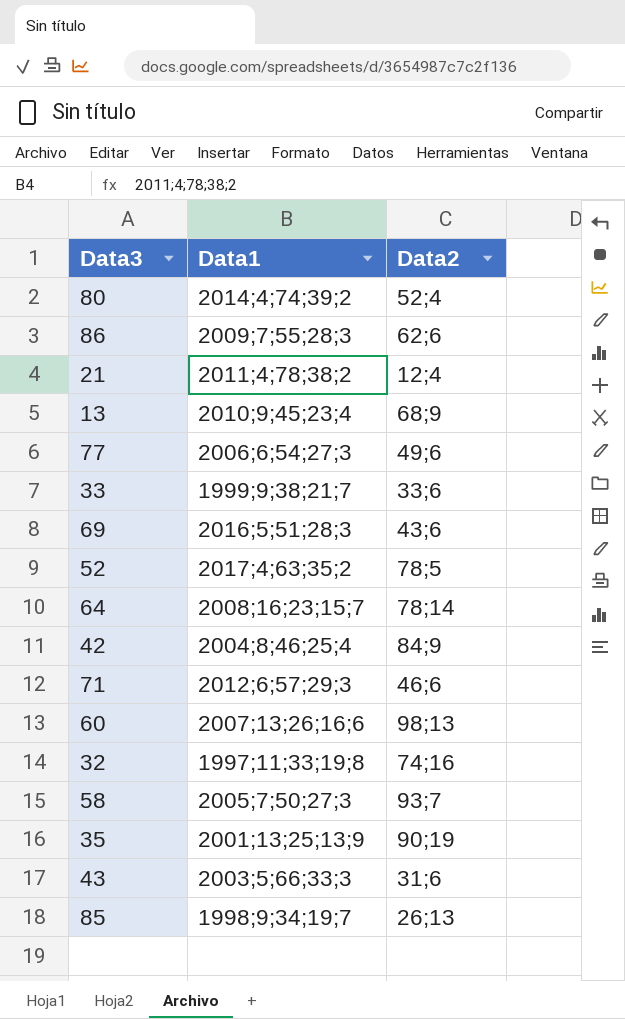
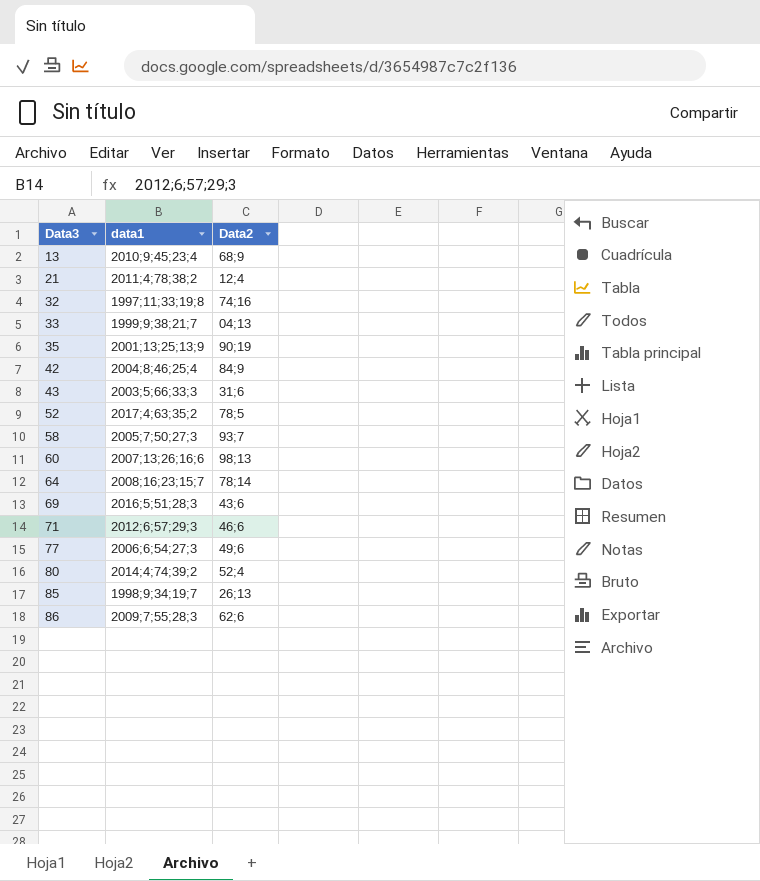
row order: none -> Data3 ascending
column name: Data1 -> data1
33 | Data2: 33;6 -> 04;13

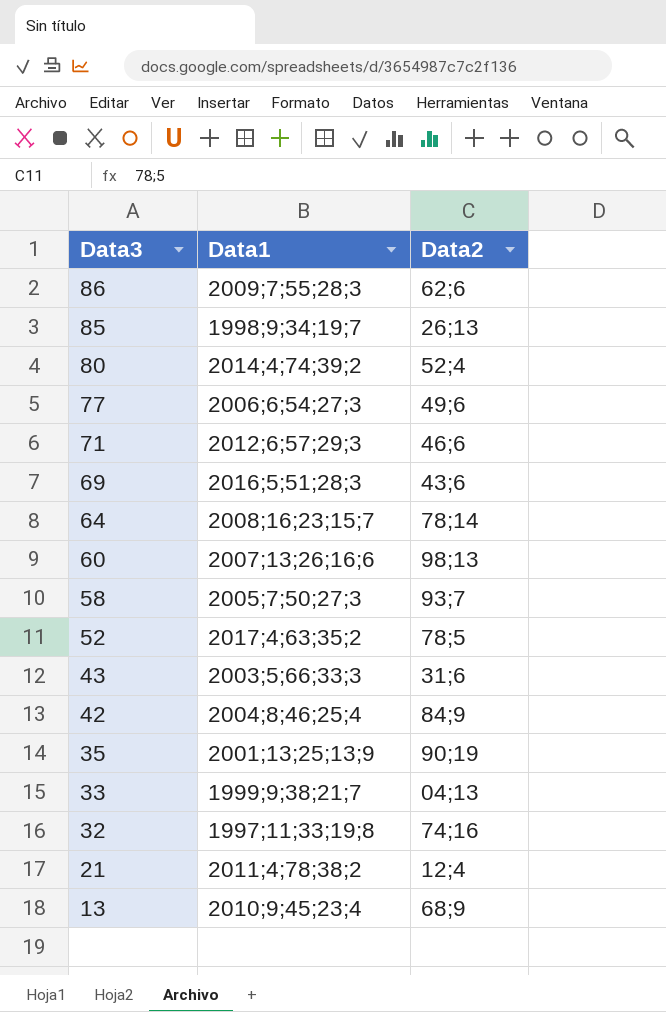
row order: Data3 ascending -> Data3 descending
column name: data1 -> Data1

